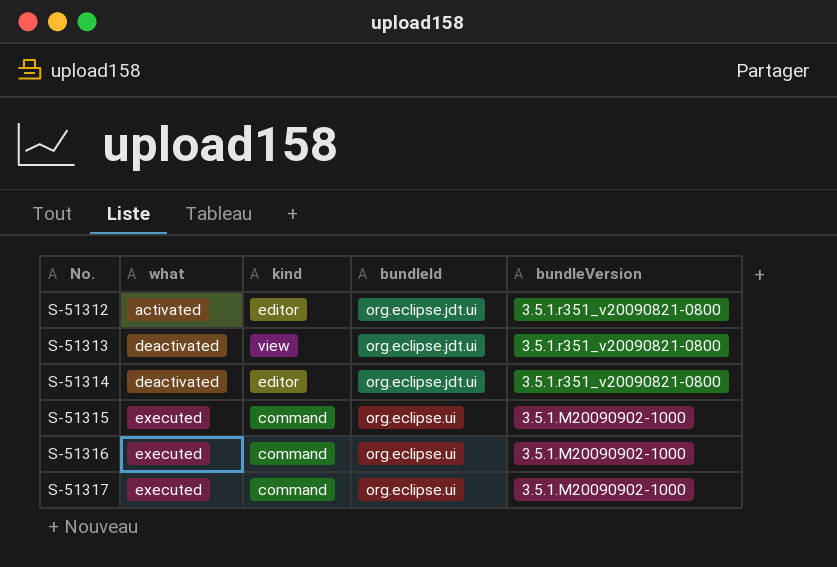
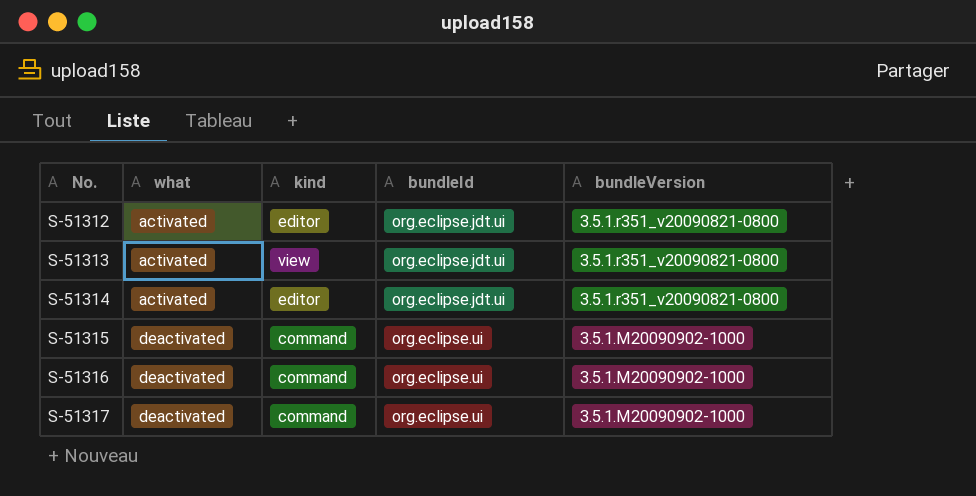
S-51313 | what: deactivated -> activated
S-51314 | what: deactivated -> activated
S-51315 | what: executed -> deactivated
S-51316 | what: executed -> deactivated
S-51317 | what: executed -> deactivated

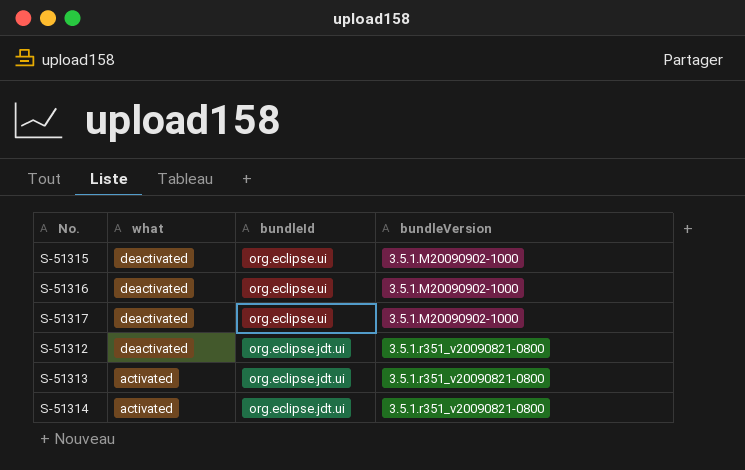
row order: No. ascending -> what descending
column kind | position: 3 -> none
S-51312 | what: activated -> deactivated

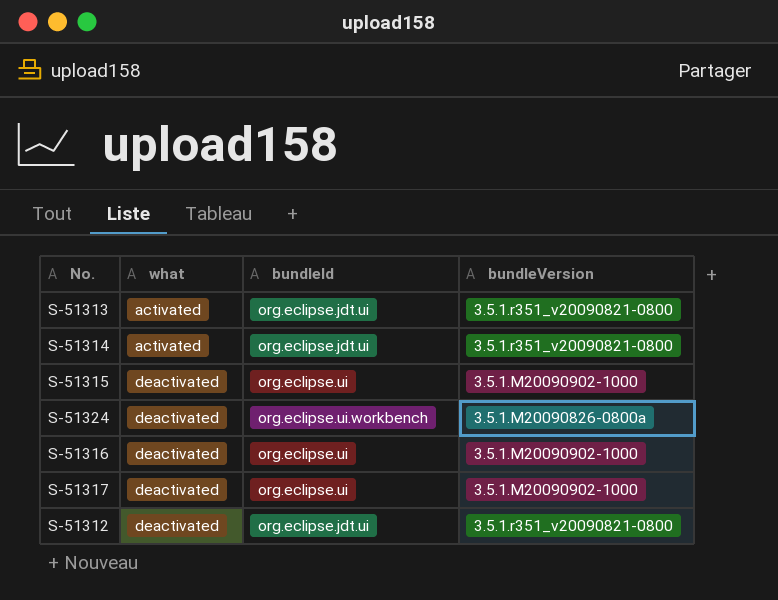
row order: what descending -> what ascending
row S-51324: none -> deactivated | org.eclipse.ui.workbench | 3.5.1.M20090826-0800a

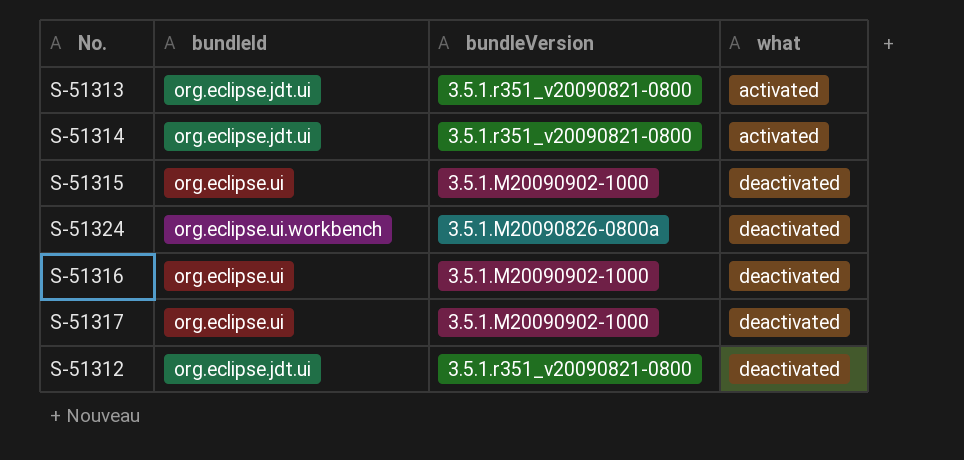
column what | position: 2 -> 4

